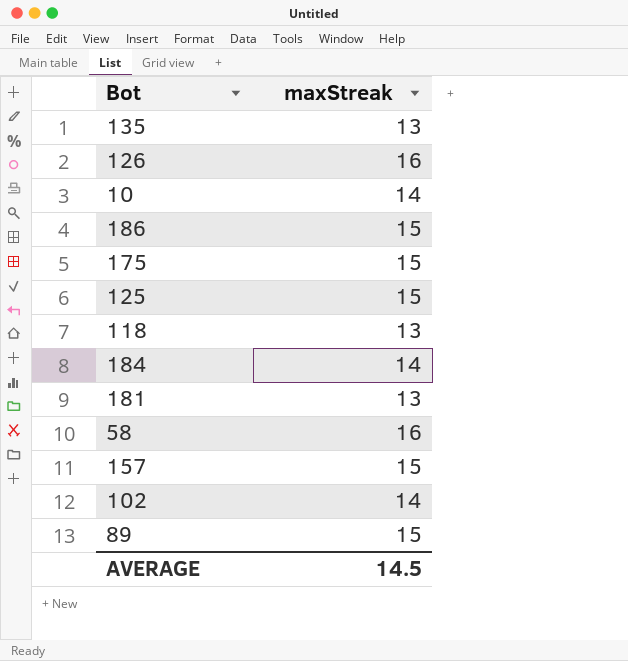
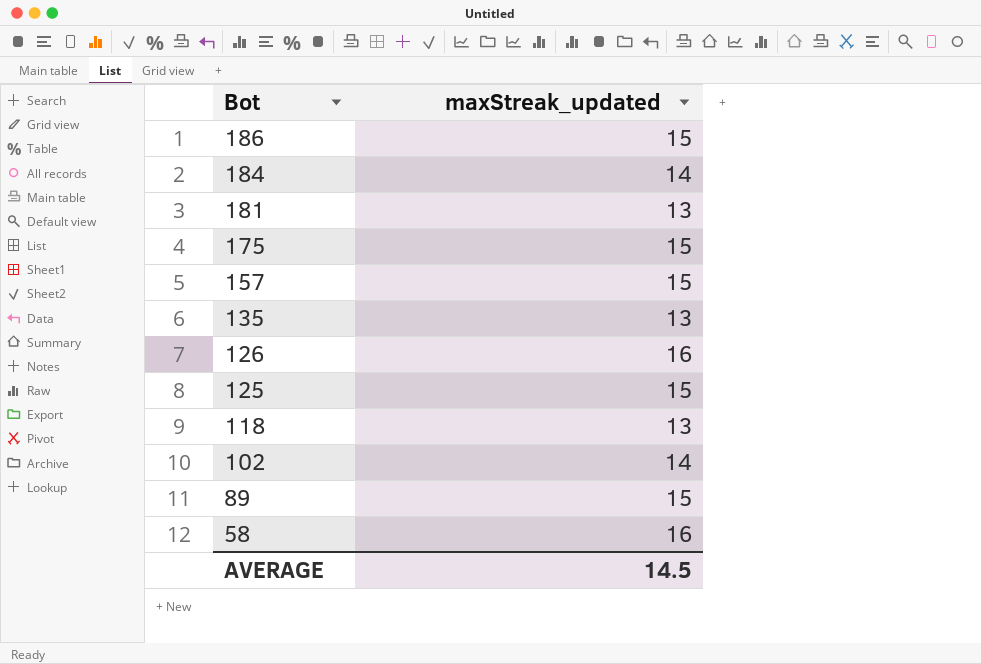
row order: none -> Bot descending
column name: maxStreak -> maxStreak_updated
row 10: 14 -> none

